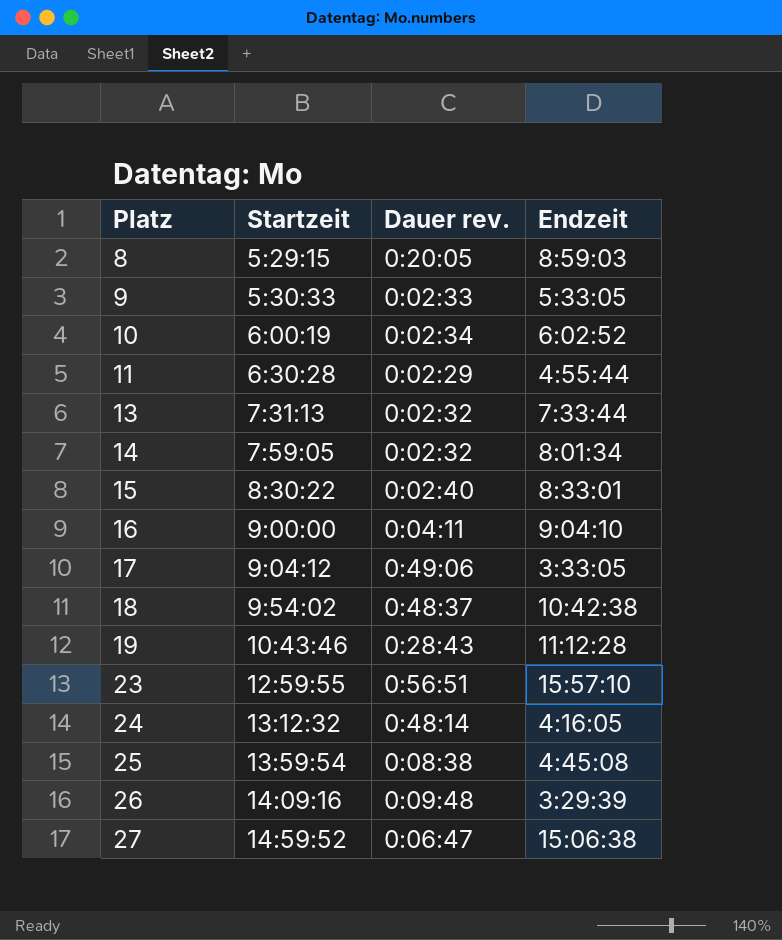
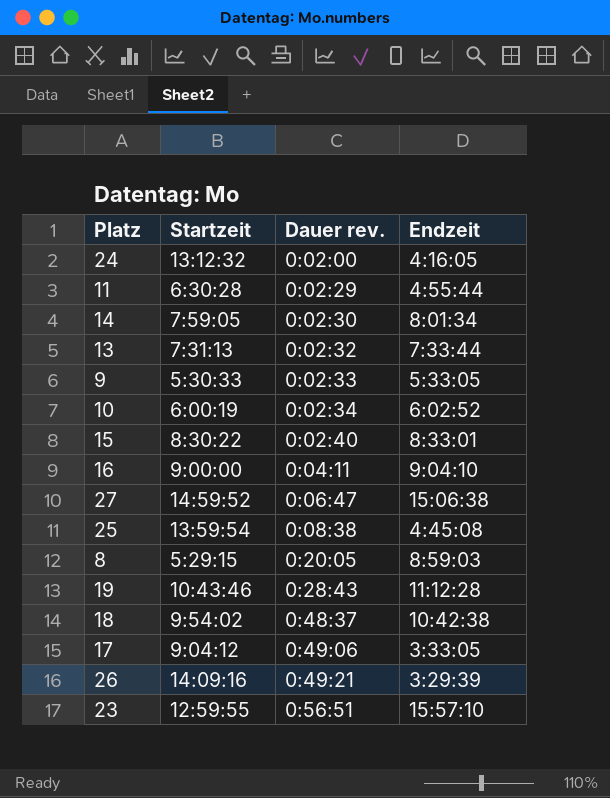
row order: Platz ascending -> Dauer rev. ascending
24 | Dauer rev.: 0:48:14 -> 0:02:00
14 | Dauer rev.: 0:02:32 -> 0:02:30
26 | Dauer rev.: 0:09:48 -> 0:49:21

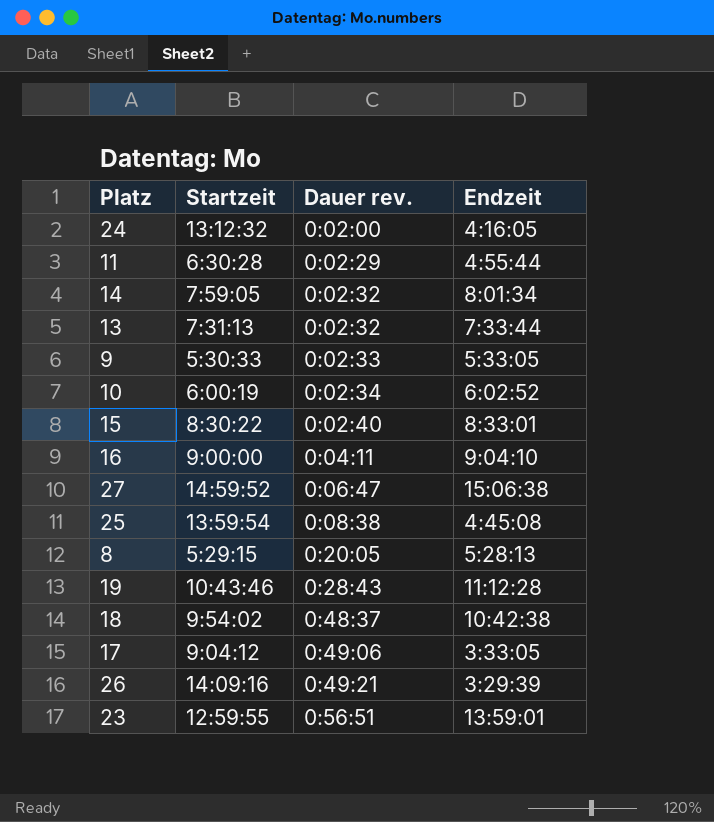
14 | Dauer rev.: 0:02:30 -> 0:02:32
8 | Endzeit: 8:59:03 -> 5:28:13
23 | Endzeit: 15:57:10 -> 13:59:01

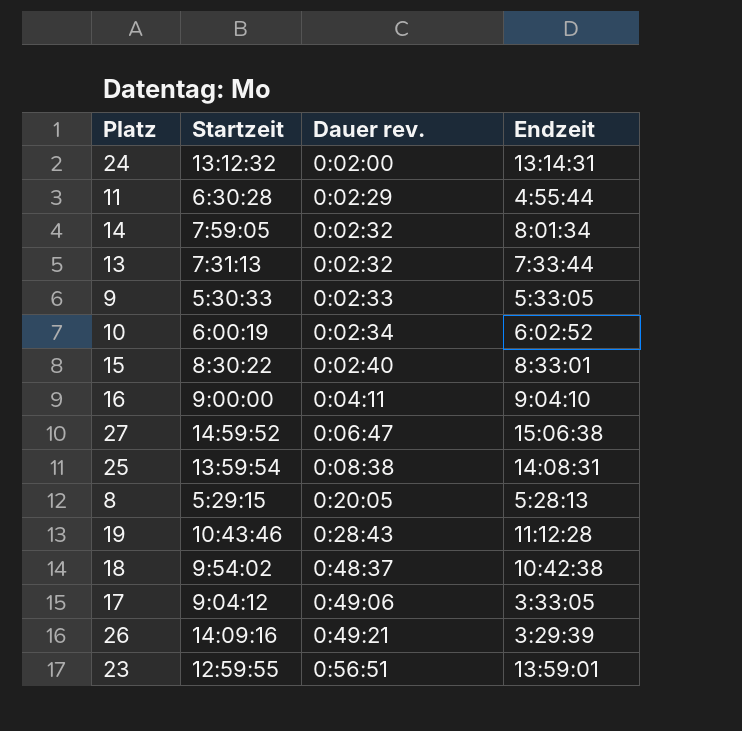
24 | Endzeit: 4:16:05 -> 13:14:31
25 | Endzeit: 4:45:08 -> 14:08:31

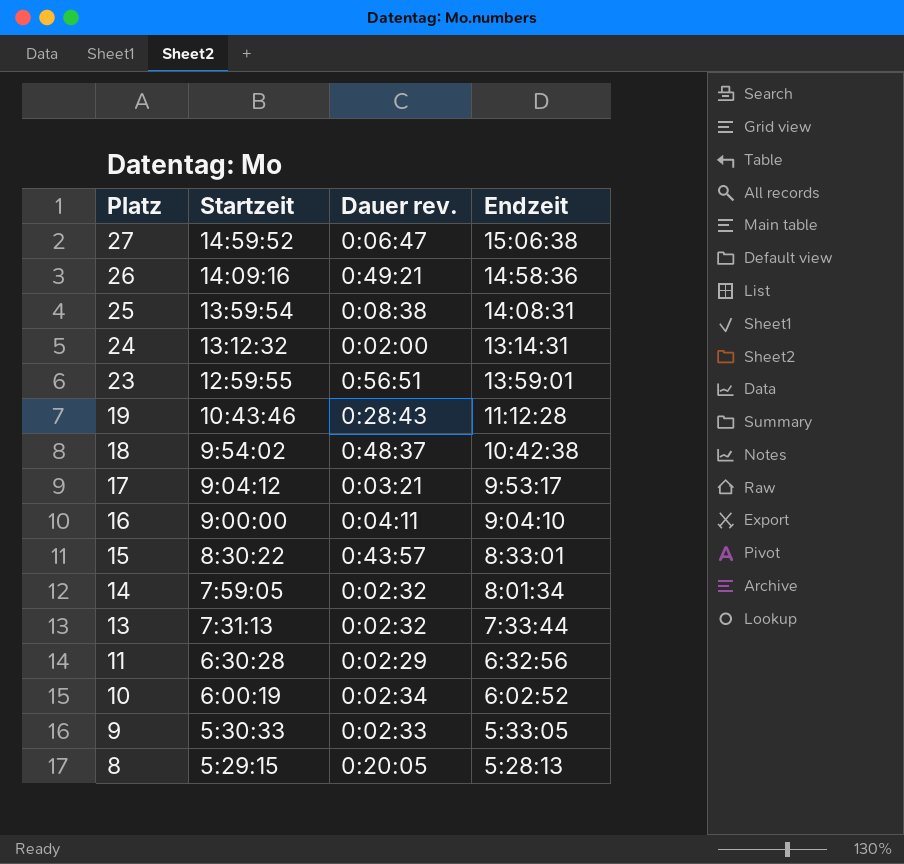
row order: Dauer rev. ascending -> Platz descending
26 | Endzeit: 3:29:39 -> 14:58:36
17 | Dauer rev.: 0:49:06 -> 0:03:21
17 | Endzeit: 3:33:05 -> 9:53:17
15 | Dauer rev.: 0:02:40 -> 0:43:57
11 | Endzeit: 4:55:44 -> 6:32:56

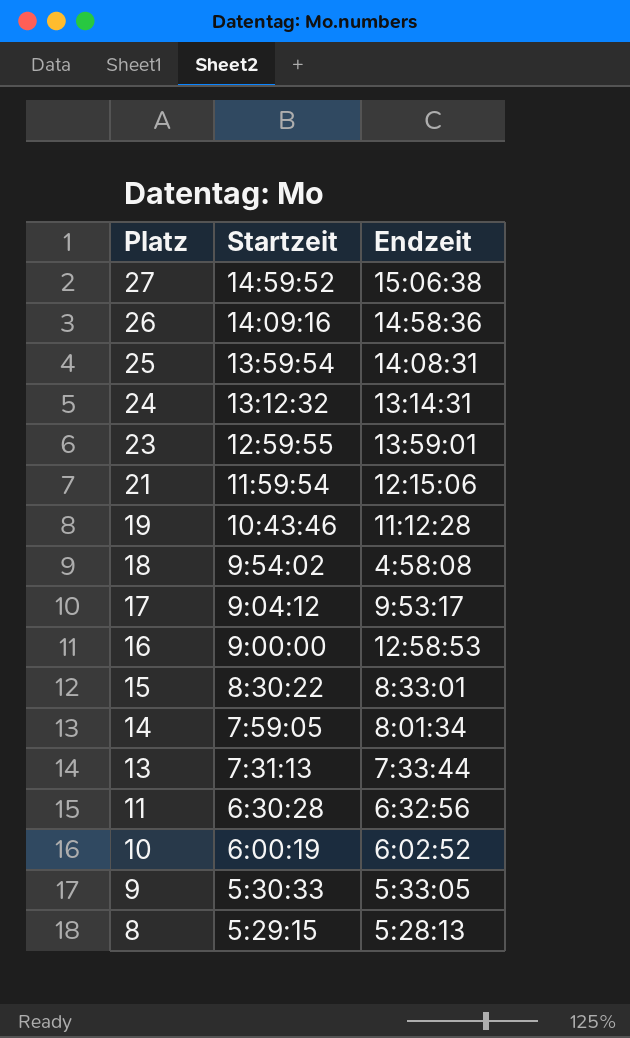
column Dauer rev. | position: 3 -> none
row 21: none -> 11:59:54 | 12:15:06
18 | Endzeit: 10:42:38 -> 4:58:08
16 | Endzeit: 9:04:10 -> 12:58:53

